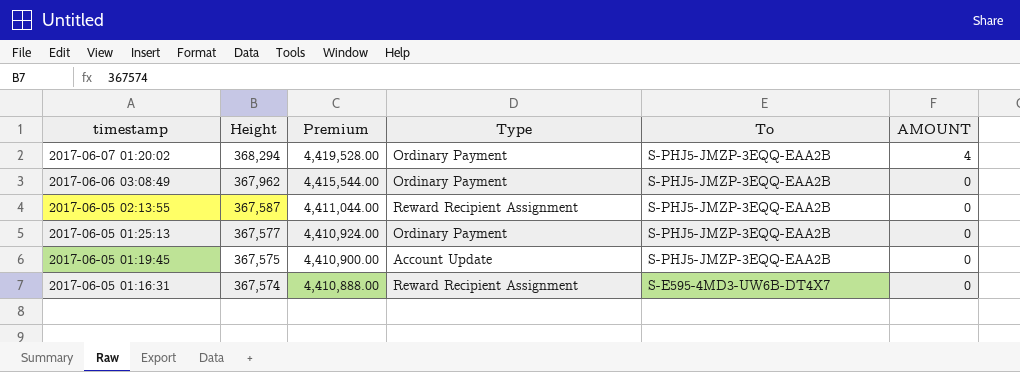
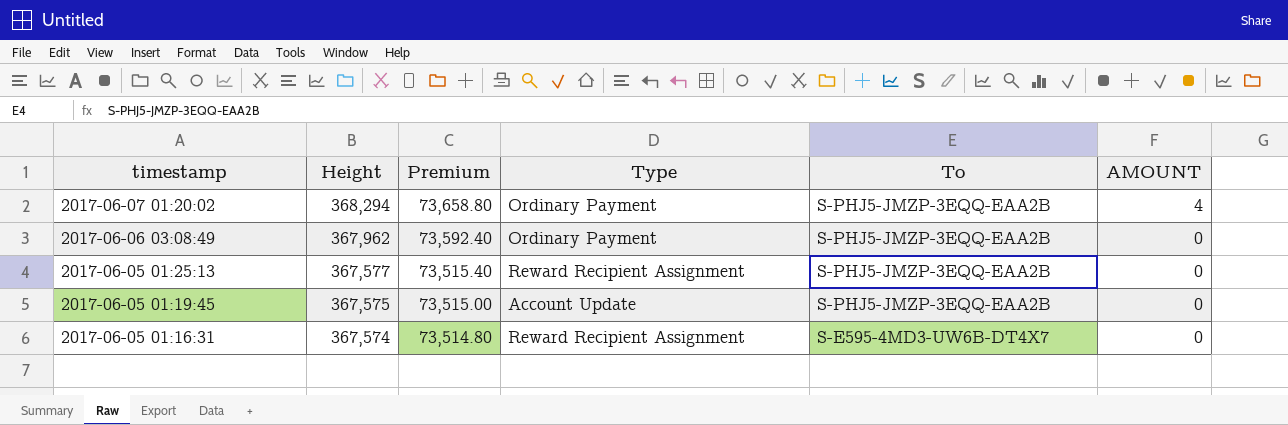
column Premium | formula: [Height] * 12 -> [Height] * 0.2
row 2017-06-05 02:13:55: 367,587 | 4,411,044.00 | Reward Recipient Assignment | S-PHJ5-JMZP-3EQQ-EAA2B | 0 -> none
2017-06-05 01:25:13 | Type: Ordinary Payment -> Reward Recipient Assignment

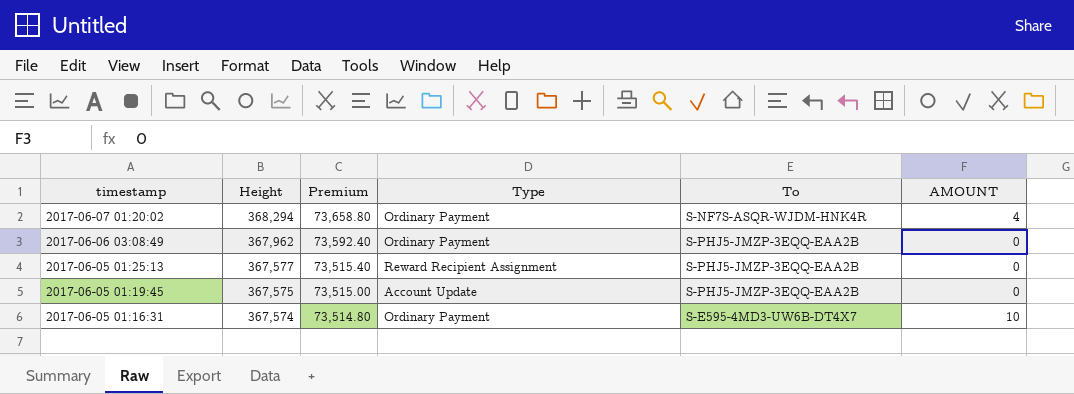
2017-06-07 01:20:02 | To: S-PHJ5-JMZP-3EQQ-EAA2B -> S-NF7S-ASQR-WJDM-HNK4R
2017-06-05 01:16:31 | Type: Reward Recipient Assignment -> Ordinary Payment
2017-06-05 01:16:31 | AMOUNT: 0 -> 10

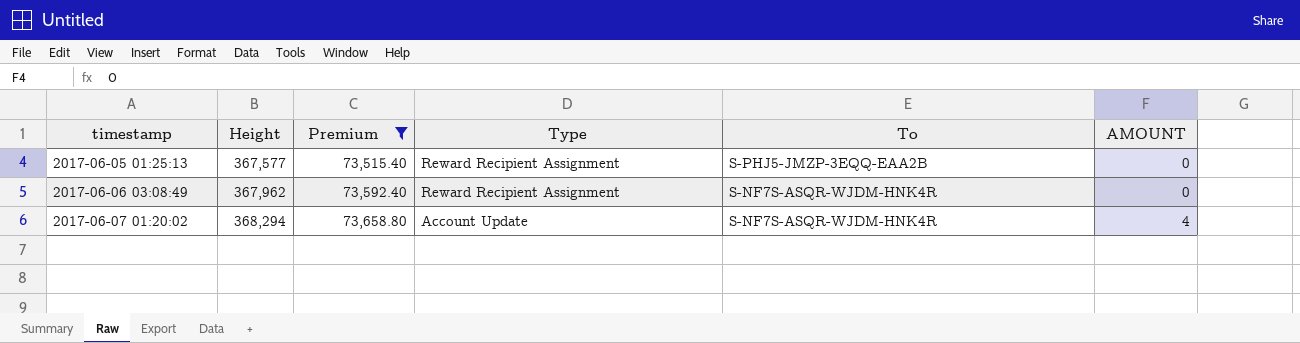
filter: none -> Premium >= 73,515.40
row order: timestamp descending -> timestamp ascending
2017-06-06 03:08:49 | Type: Ordinary Payment -> Reward Recipient Assignment
2017-06-06 03:08:49 | To: S-PHJ5-JMZP-3EQQ-EAA2B -> S-NF7S-ASQR-WJDM-HNK4R
2017-06-07 01:20:02 | Type: Ordinary Payment -> Account Update

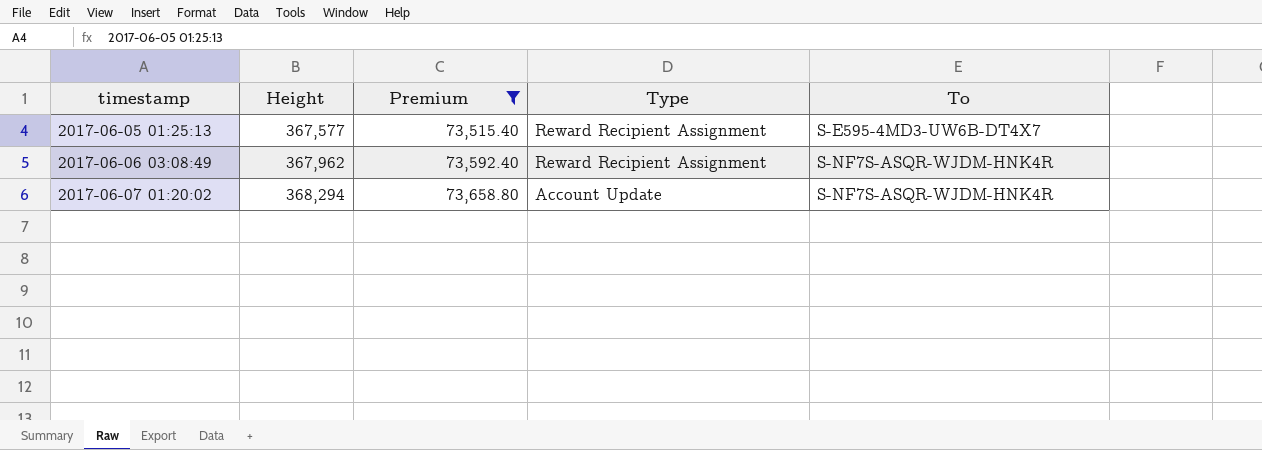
column AMOUNT | position: 6 -> none
2017-06-05 01:25:13 | To: S-PHJ5-JMZP-3EQQ-EAA2B -> S-E595-4MD3-UW6B-DT4X7

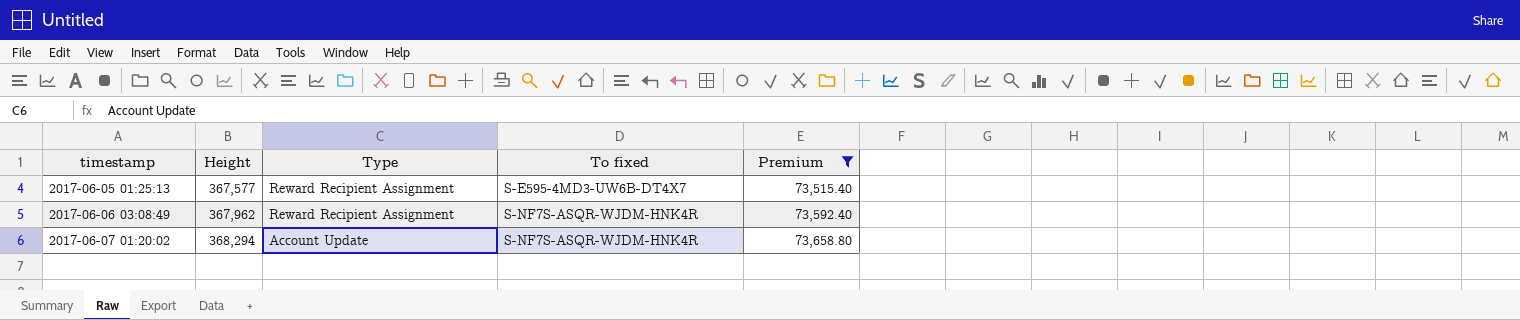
column name: To -> To fixed
column Premium | position: 3 -> 5

